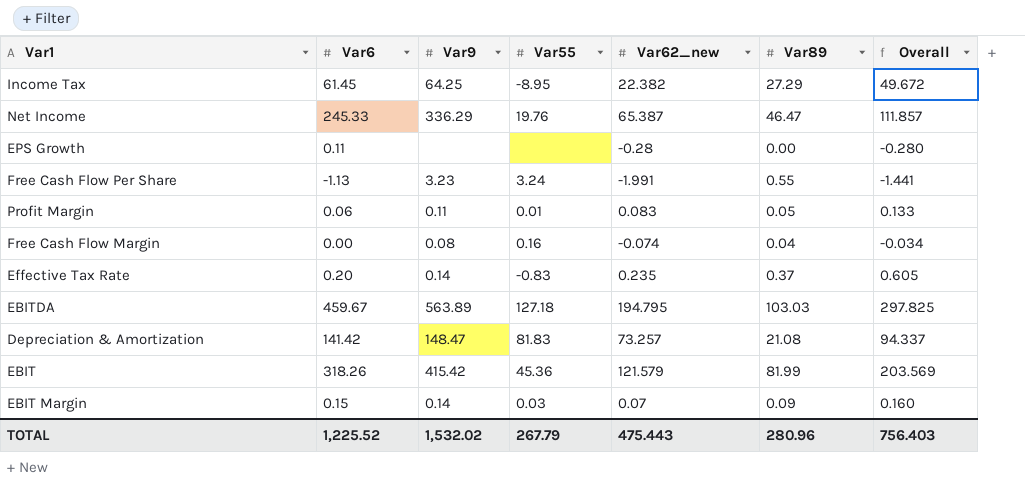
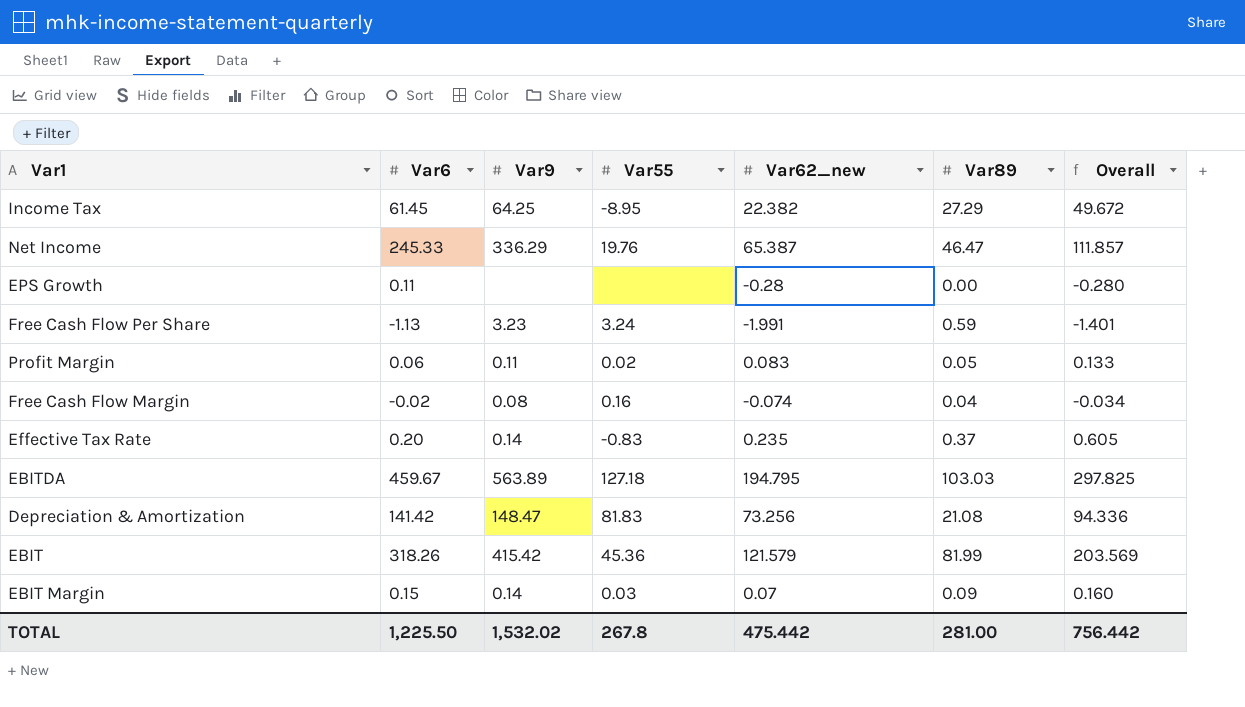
Free Cash Flow Per Share | Var89: 0.55 -> 0.59
Free Cash Flow Per Share | Overall: -1.441 -> -1.401
Profit Margin | Var55: 0.01 -> 0.02
Free Cash Flow Margin | Var6: 0.00 -> -0.02
Depreciation & Amortization | Var62_new: 73.257 -> 73.256
Depreciation & Amortization | Overall: 94.337 -> 94.336
TOTAL | Var6: 1,225.52 -> 1,225.50
TOTAL | Var55: 267.79 -> 267.8
TOTAL | Var62_new: 475.443 -> 475.442
TOTAL | Var89: 280.96 -> 281.00
TOTAL | Overall: 756.403 -> 756.442

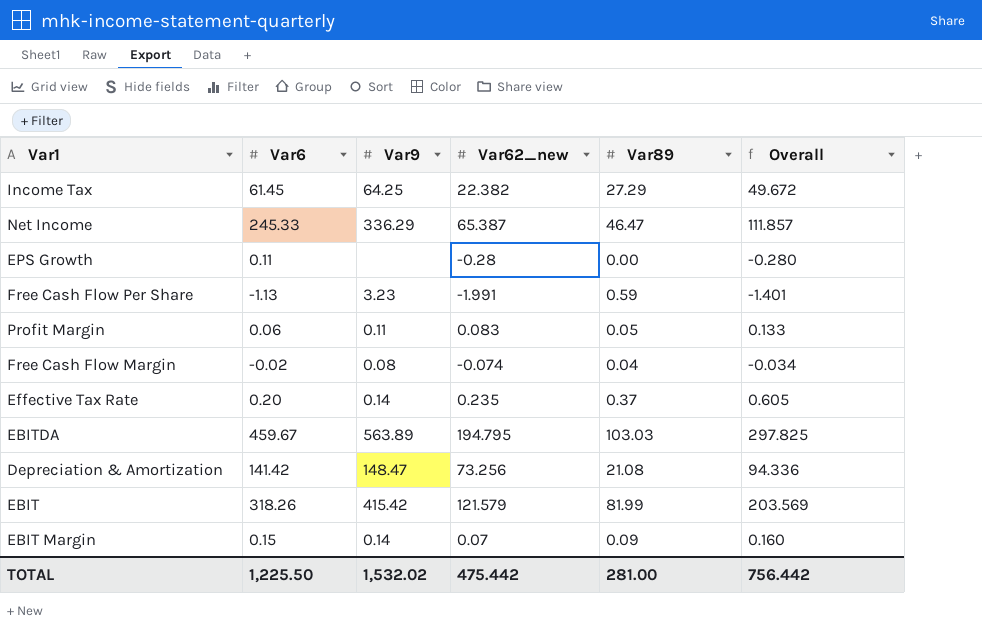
column Var55 | position: 4 -> none

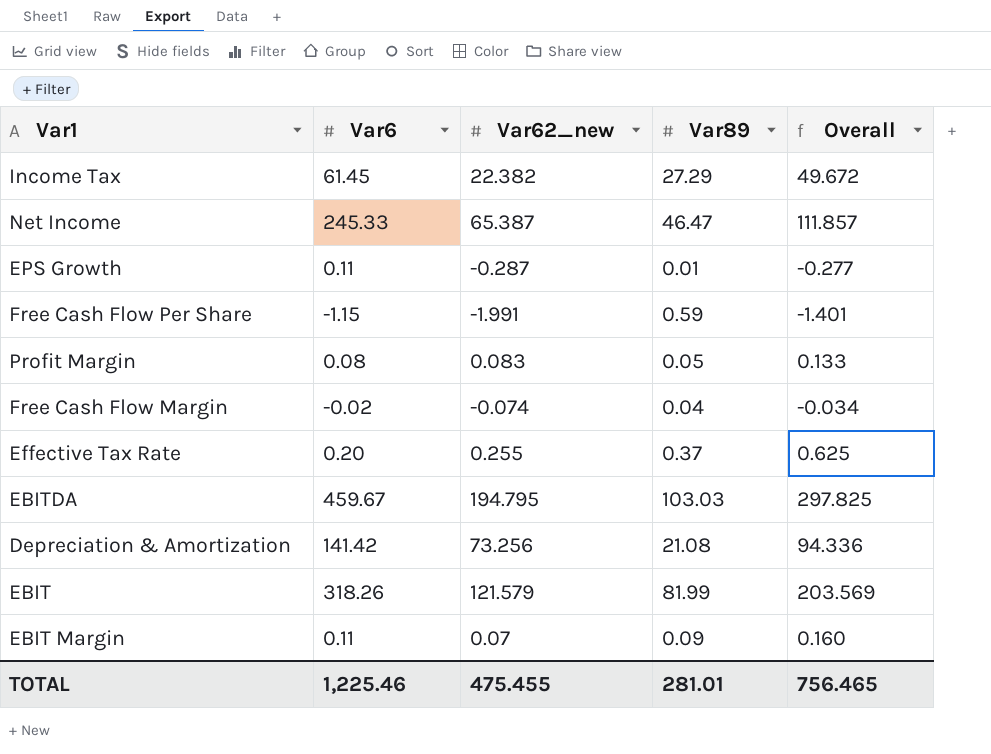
column Var9 | position: 3 -> none
EPS Growth | Var62_new: -0.28 -> -0.287
EPS Growth | Var89: 0.00 -> 0.01
EPS Growth | Overall: -0.280 -> -0.277
Free Cash Flow Per Share | Var6: -1.13 -> -1.15
Profit Margin | Var6: 0.06 -> 0.08
Effective Tax Rate | Var62_new: 0.235 -> 0.255
Effective Tax Rate | Overall: 0.605 -> 0.625
EBIT Margin | Var6: 0.15 -> 0.11
TOTAL | Var6: 1,225.50 -> 1,225.46
TOTAL | Var62_new: 475.442 -> 475.455
TOTAL | Var89: 281.00 -> 281.01
TOTAL | Overall: 756.442 -> 756.465

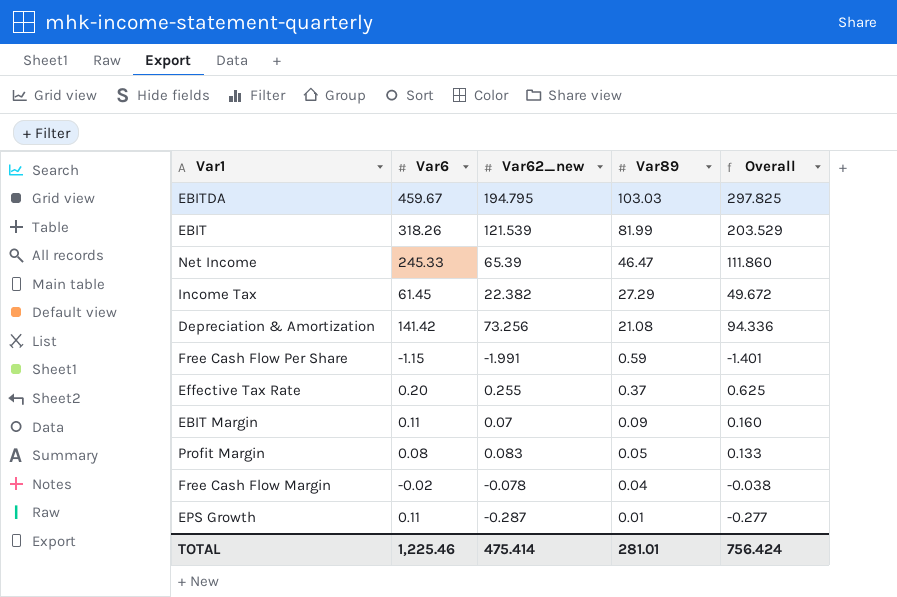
row order: none -> Var89 descending
EBIT | Var62_new: 121.579 -> 121.539
EBIT | Overall: 203.569 -> 203.529
Net Income | Var62_new: 65.387 -> 65.39
Net Income | Overall: 111.857 -> 111.860
Free Cash Flow Margin | Var62_new: -0.074 -> -0.078
Free Cash Flow Margin | Overall: -0.034 -> -0.038
TOTAL | Var62_new: 475.455 -> 475.414
TOTAL | Overall: 756.465 -> 756.424

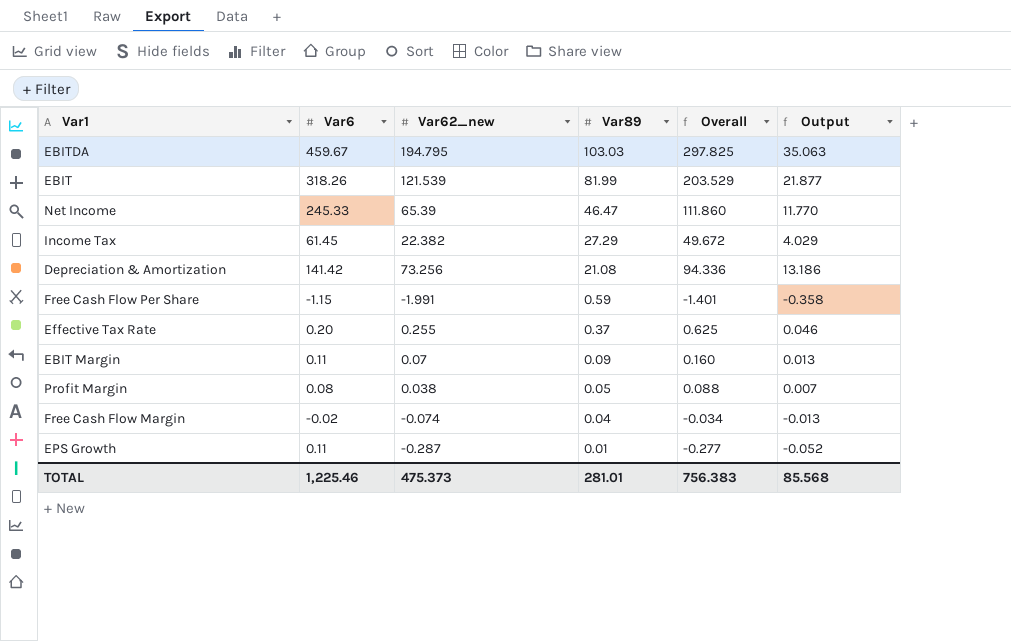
column Output | formula: none -> [Var62_new] * 0.18
Profit Margin | Var62_new: 0.083 -> 0.038
Profit Margin | Overall: 0.133 -> 0.088
Free Cash Flow Margin | Var62_new: -0.078 -> -0.074
Free Cash Flow Margin | Overall: -0.038 -> -0.034
TOTAL | Var62_new: 475.414 -> 475.373
TOTAL | Overall: 756.424 -> 756.383

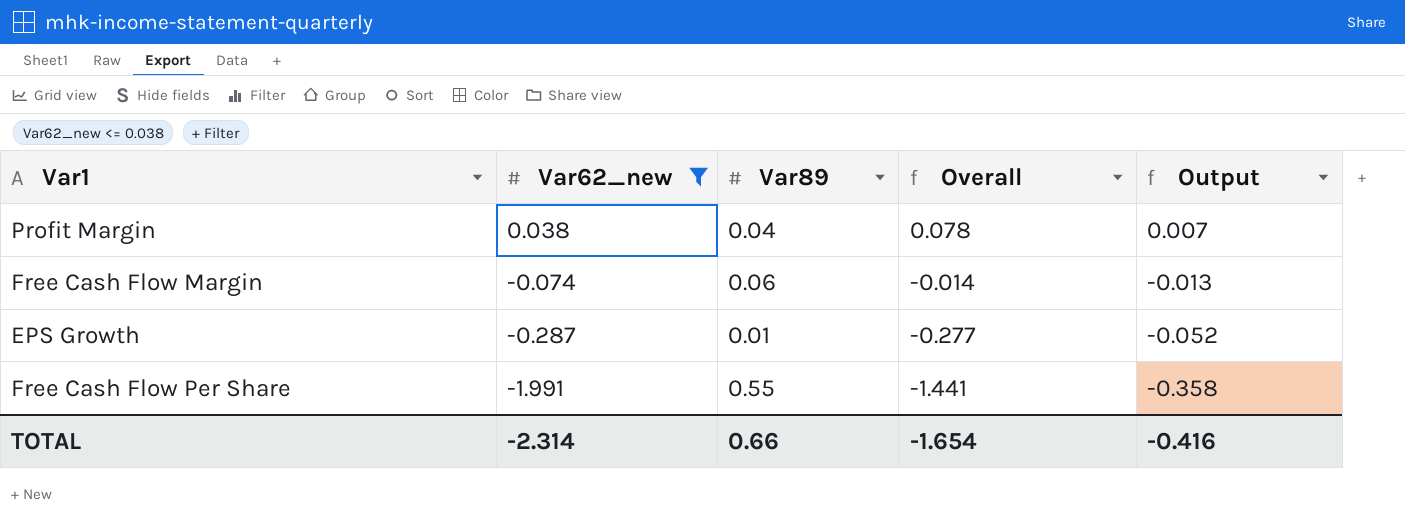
filter: none -> Var62_new <= 0.038
row order: Var89 descending -> Var62_new descending
column Var6 | position: 2 -> none
Profit Margin | Var89: 0.05 -> 0.04
Profit Margin | Overall: 0.088 -> 0.078
Free Cash Flow Margin | Var89: 0.04 -> 0.06
Free Cash Flow Margin | Overall: -0.034 -> -0.014
Free Cash Flow Per Share | Var89: 0.59 -> 0.55
Free Cash Flow Per Share | Overall: -1.401 -> -1.441
TOTAL | Var62_new: 475.373 -> -2.314
TOTAL | Var89: 281.01 -> 0.66
TOTAL | Overall: 756.383 -> -1.654
TOTAL | Output: 85.568 -> -0.416

